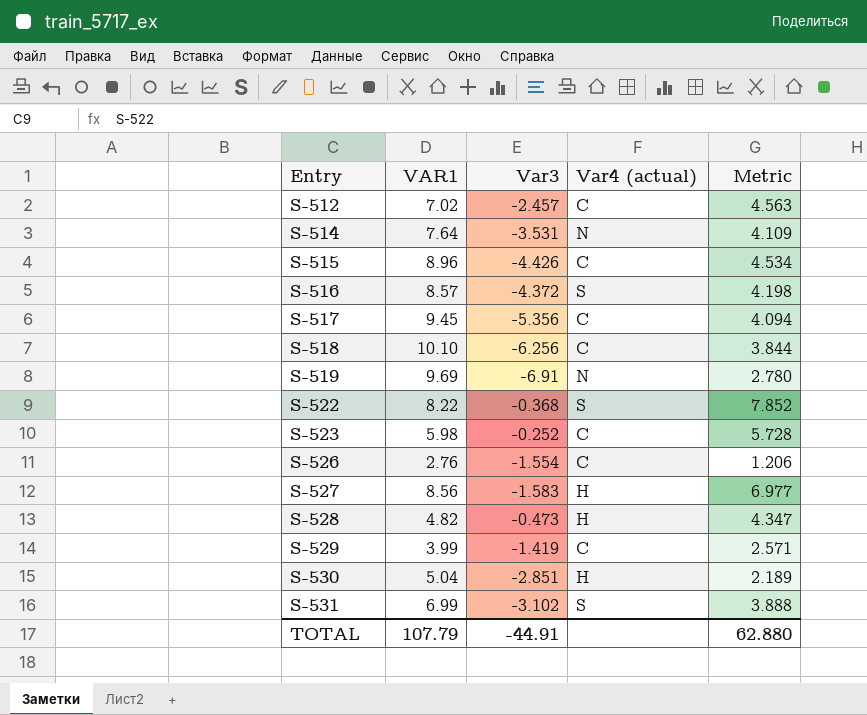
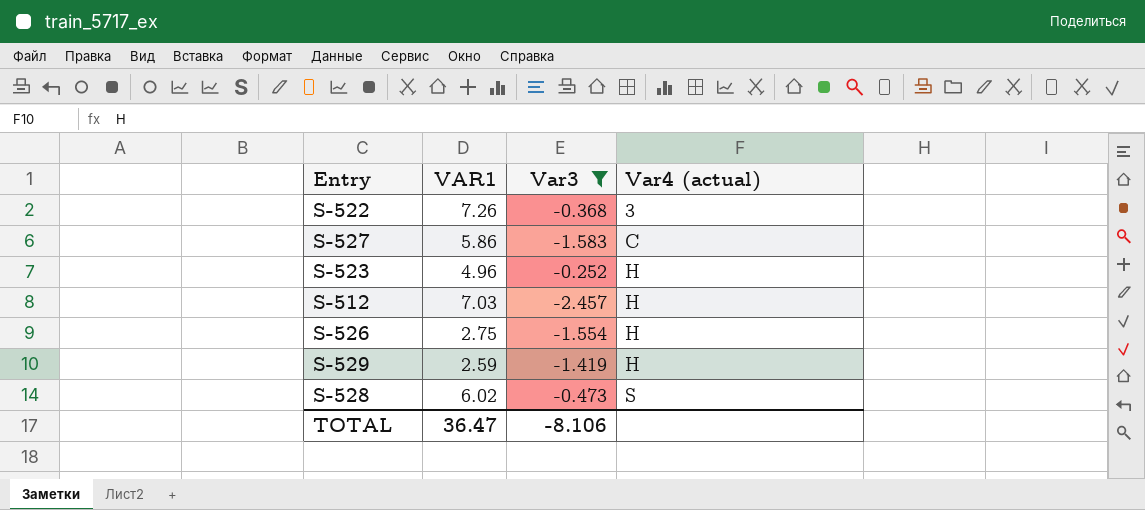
filter: none -> Var3 >= -2.457
row order: Entry ascending -> Var4 (actual) ascending
column Metric | formula: [VAR1] + [Var3] -> none
S-522 | VAR1: 8.22 -> 7.26
S-522 | Var4 (actual): S -> 3
S-527 | VAR1: 8.56 -> 5.86
S-527 | Var4 (actual): H -> C
S-523 | VAR1: 5.98 -> 4.96
S-523 | Var4 (actual): C -> H
S-512 | VAR1: 7.02 -> 7.03
S-512 | Var4 (actual): C -> H
S-526 | VAR1: 2.76 -> 2.75
S-526 | Var4 (actual): C -> H
S-529 | VAR1: 3.99 -> 2.59
S-529 | Var4 (actual): C -> H
S-528 | VAR1: 4.82 -> 6.02
S-528 | Var4 (actual): H -> S
TOTAL | VAR1: 107.79 -> 36.47
TOTAL | Var3: -44.91 -> -8.106

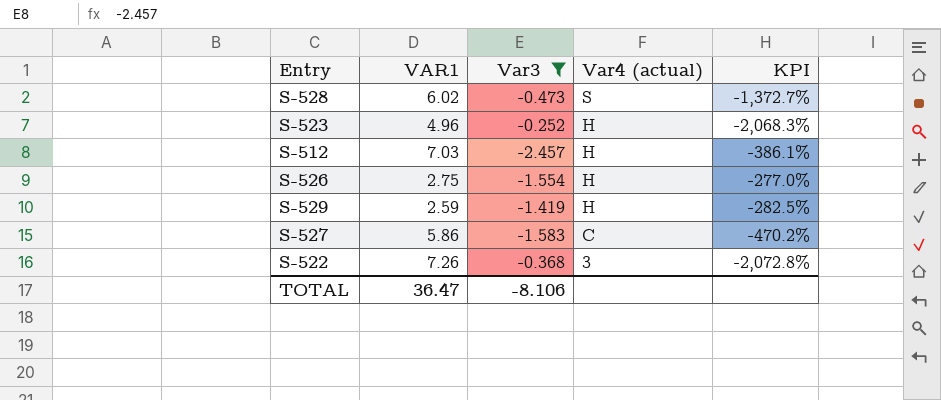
row order: Var4 (actual) ascending -> Var4 (actual) descending
column KPI | formula: none -> ([VAR1] - [Var3]) / [Var3]

